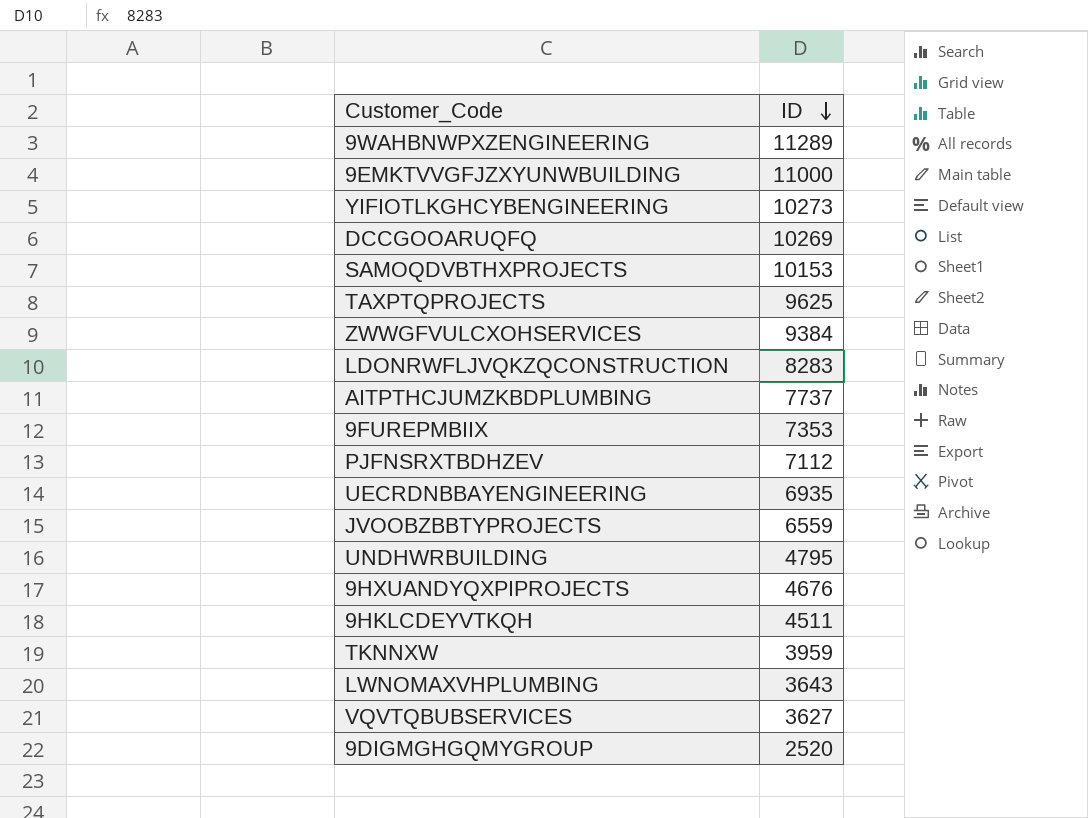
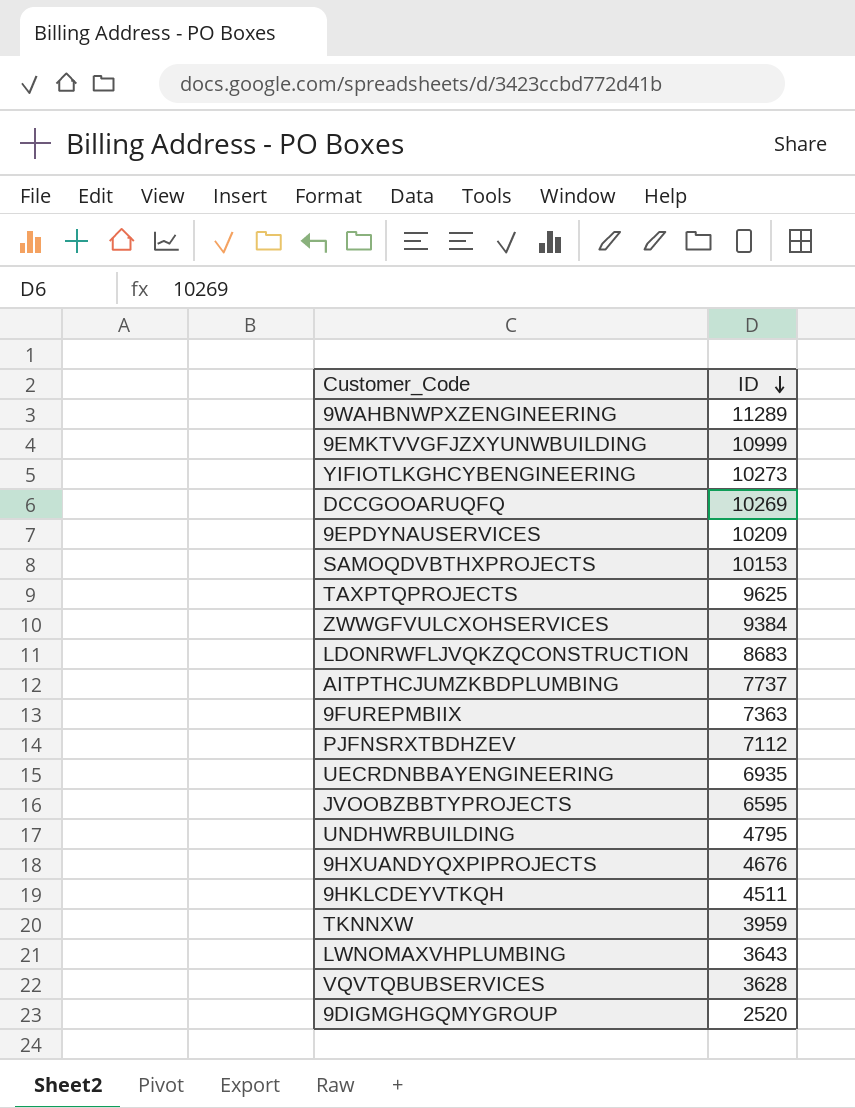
9EMKTVVGFJZXYUNWBUILDING | ID: 11000 -> 10999
row 9EPDYNAUSERVICES: none -> 10209
LDONRWFLJVQKZQCONSTRUCTION | ID: 8283 -> 8683
9FUREPMBIIX | ID: 7353 -> 7363
JVOOBZBBTYPROJECTS | ID: 6559 -> 6595
VQVTQBUBSERVICES | ID: 3627 -> 3628

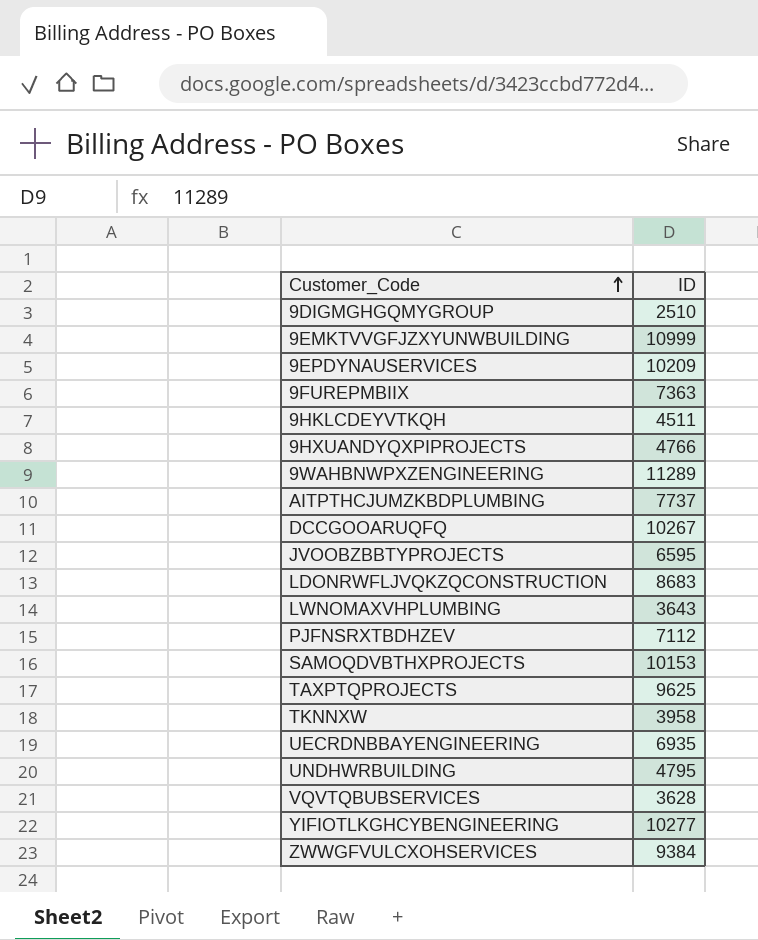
row order: ID descending -> Customer_Code ascending
9DIGMGHGQMYGROUP | ID: 2520 -> 2510
9HXUANDYQXPIPROJECTS | ID: 4676 -> 4766
DCCGOOARUQFQ | ID: 10269 -> 10267
TKNNXW | ID: 3959 -> 3958
YIFIOTLKGHCYBENGINEERING | ID: 10273 -> 10277

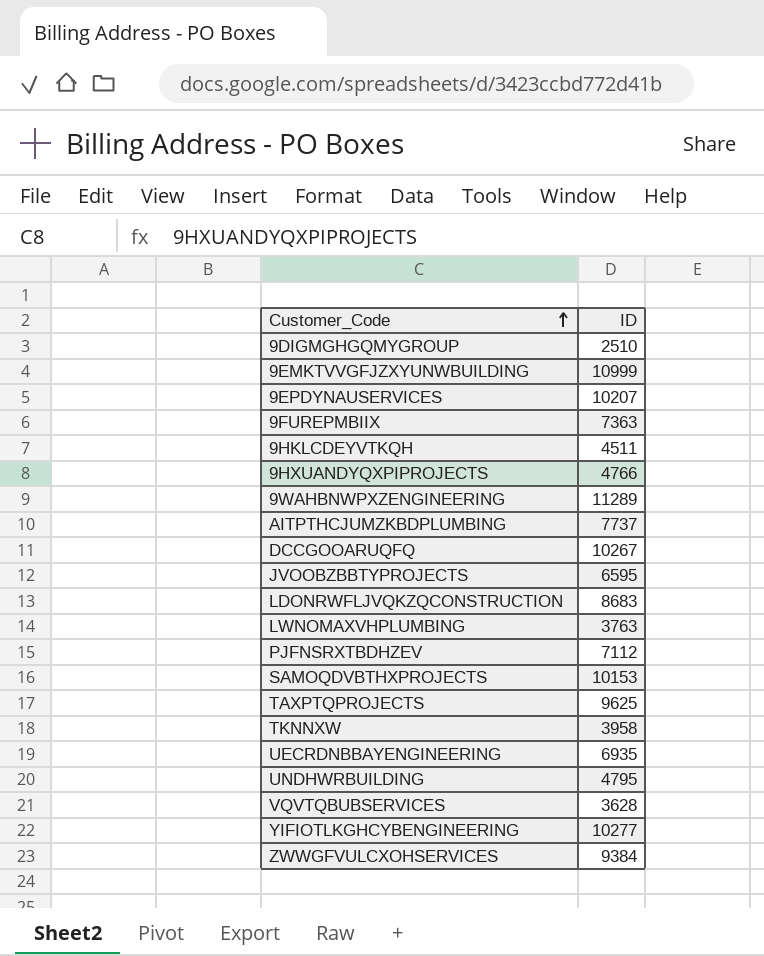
9EPDYNAUSERVICES | ID: 10209 -> 10207
LWNOMAXVHPLUMBING | ID: 3643 -> 3763

